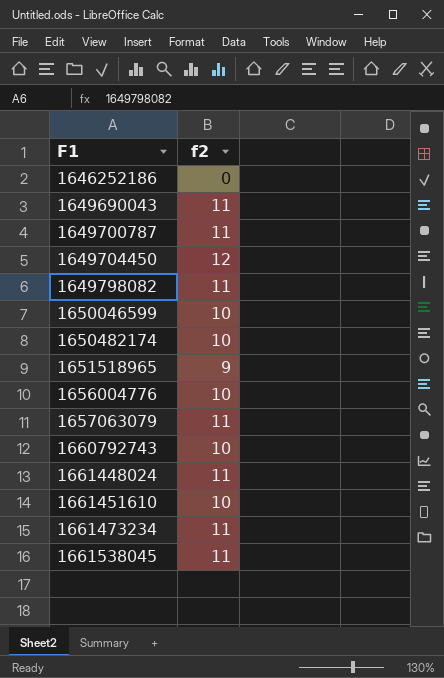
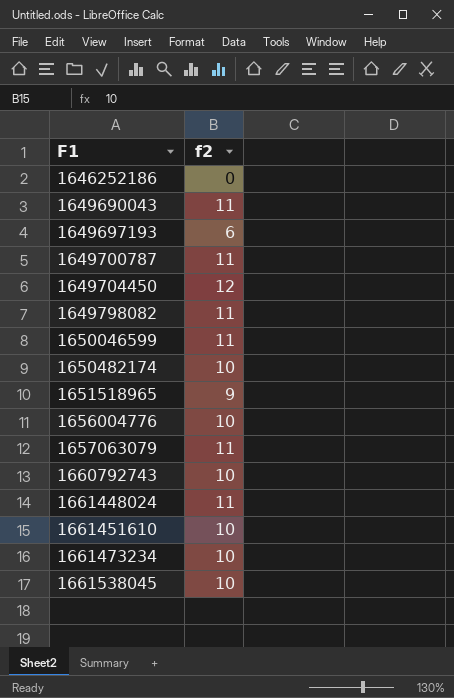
row 1649697193: none -> 6
1650046599 | f2: 10 -> 11
1661473234 | f2: 11 -> 10
1661538045 | f2: 11 -> 10

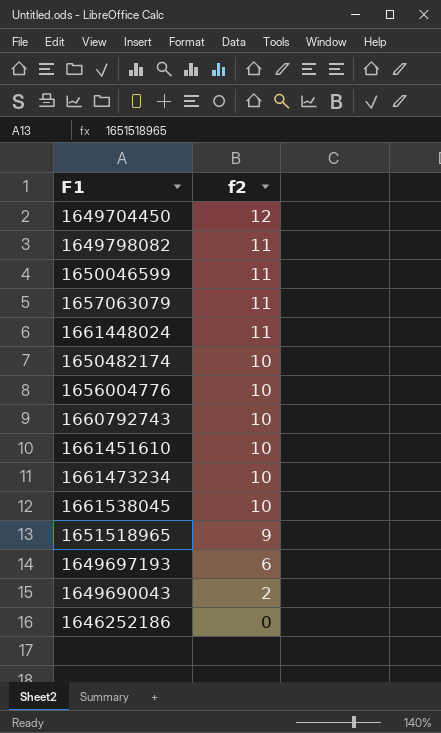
row order: F1 ascending -> f2 descending
row 1649700787: 11 -> none
1649690043 | f2: 11 -> 2

